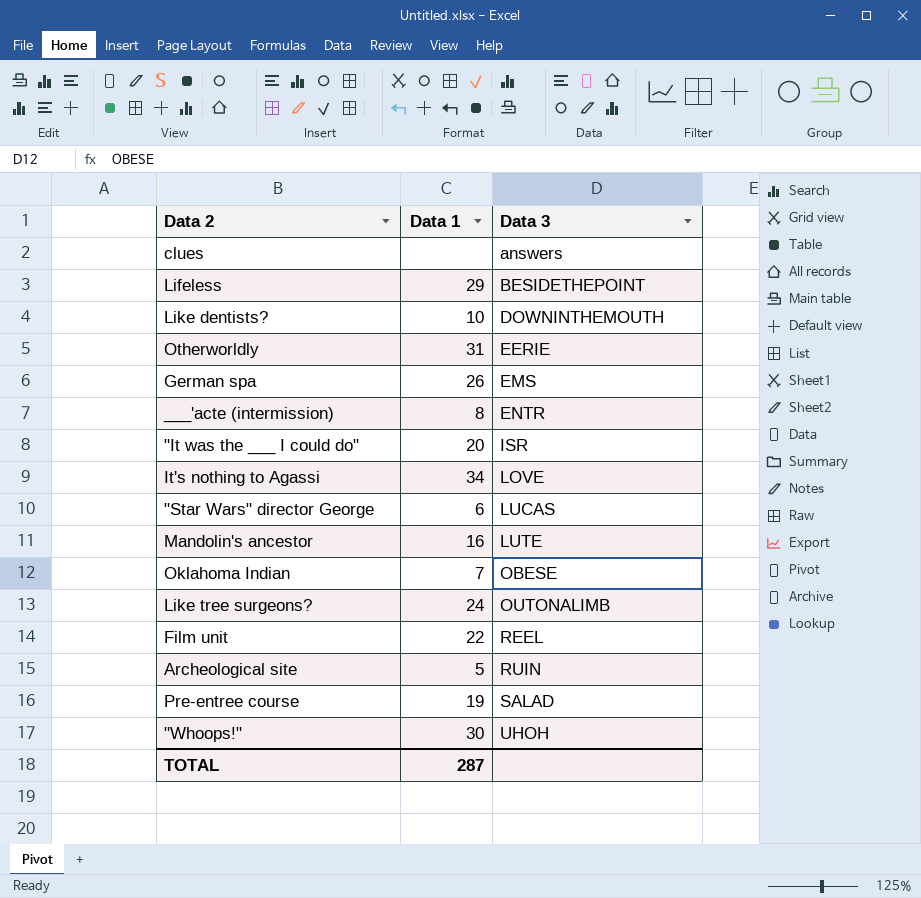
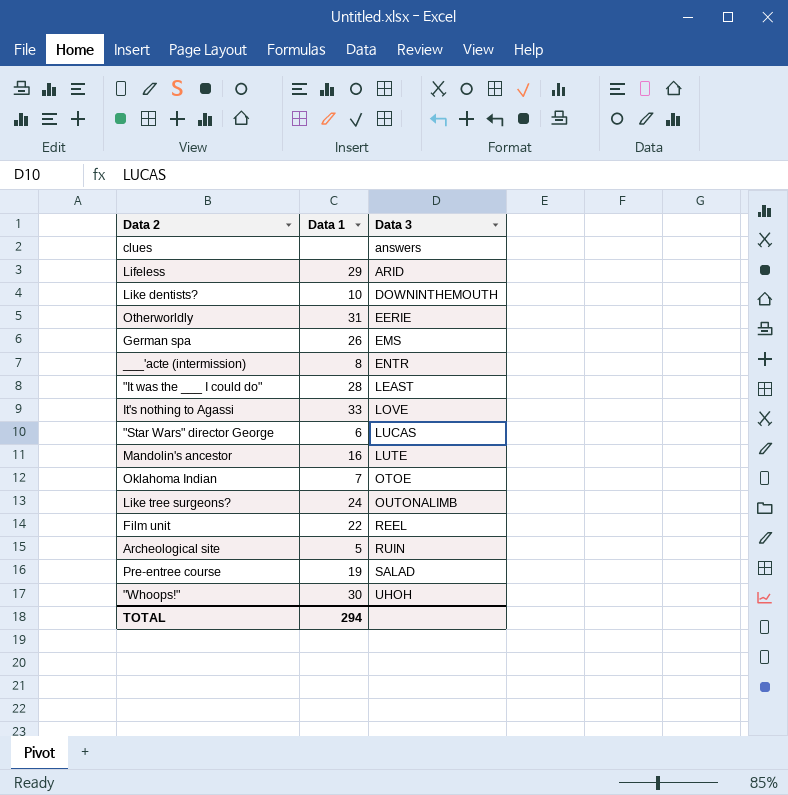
Lifeless | Data 3: BESIDETHEPOINT -> ARID
"It was the ___ I could do" | Data 1: 20 -> 28
"It was the ___ I could do" | Data 3: ISR -> LEAST
It's nothing to Agassi | Data 1: 34 -> 33
Oklahoma Indian | Data 3: OBESE -> OTOE
TOTAL | Data 1: 287 -> 294

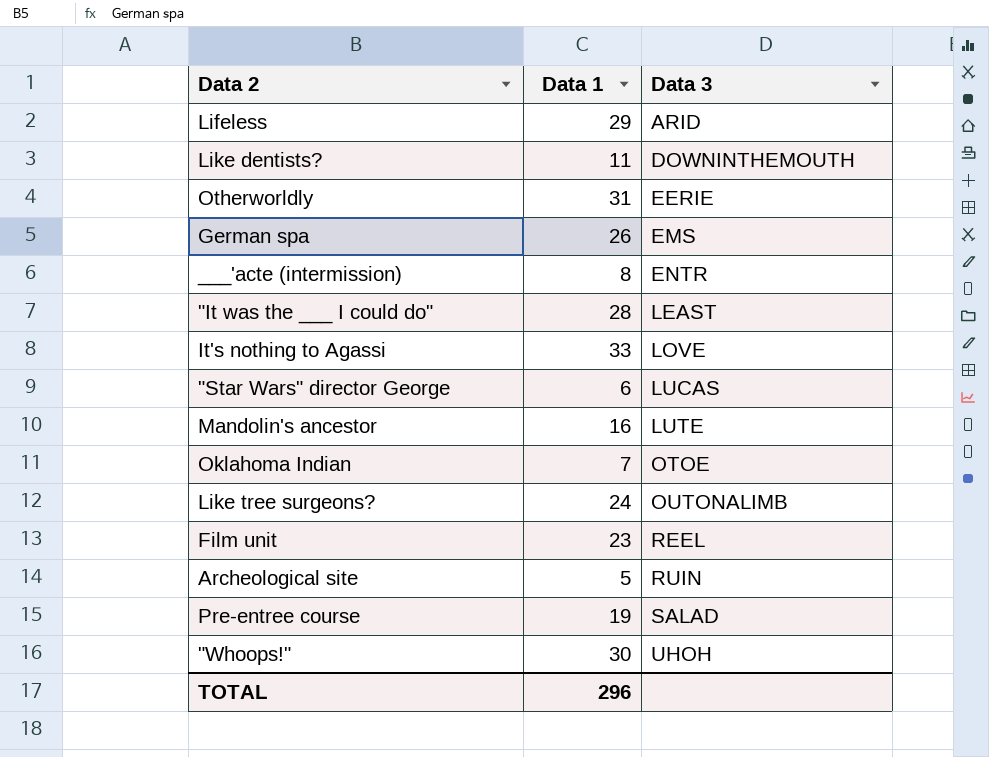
row clues: none | answers -> none
Like dentists? | Data 1: 10 -> 11
Film unit | Data 1: 22 -> 23
TOTAL | Data 1: 294 -> 296

